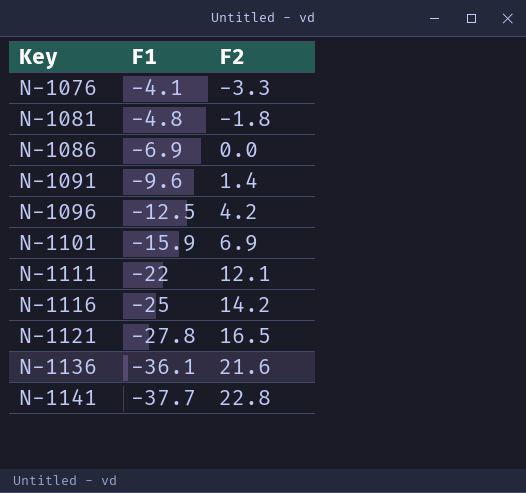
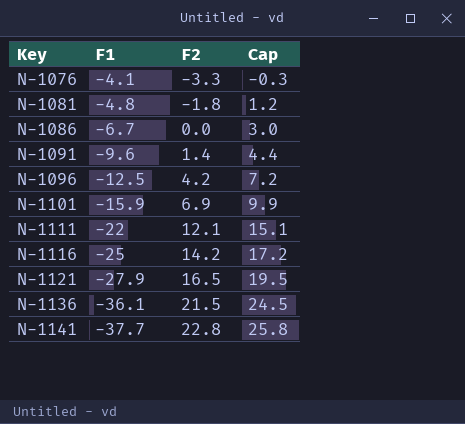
column Cap | formula: none -> [F2] + 3
N-1086 | F1: -6.9 -> -6.7
N-1121 | F1: -27.8 -> -27.9
N-1136 | F2: 21.6 -> 21.5

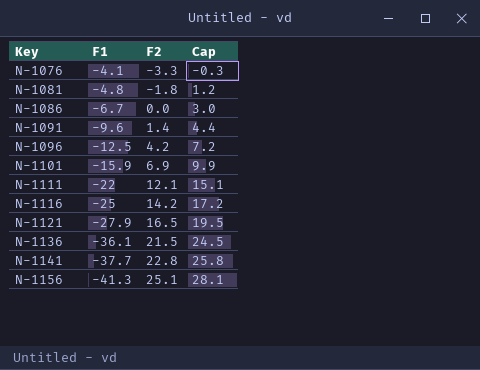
row N-1156: none -> -41.3 | 25.1 | 28.1

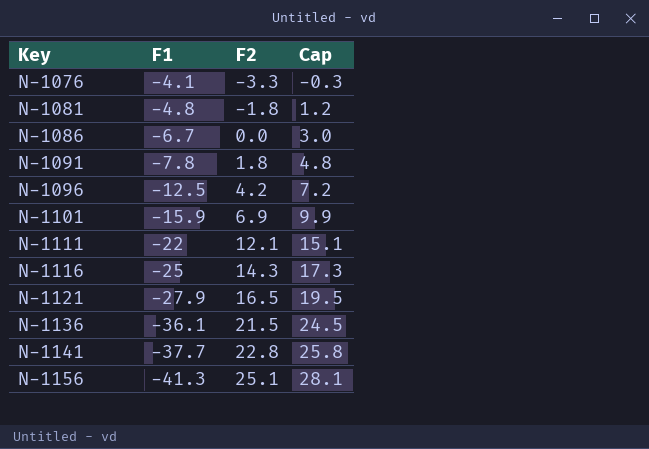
N-1091 | F1: -9.6 -> -7.8
N-1091 | F2: 1.4 -> 1.8
N-1091 | Cap: 4.4 -> 4.8
N-1116 | F2: 14.2 -> 14.3
N-1116 | Cap: 17.2 -> 17.3

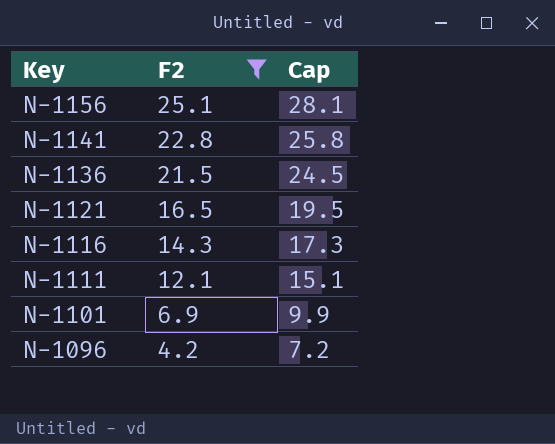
filter: none -> F2 >= 4.2
row order: Key ascending -> Key descending
column F1 | position: 2 -> none

